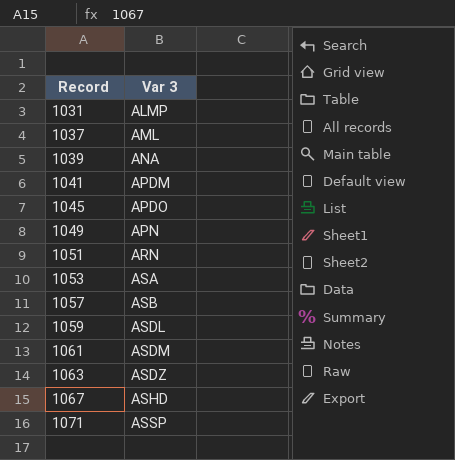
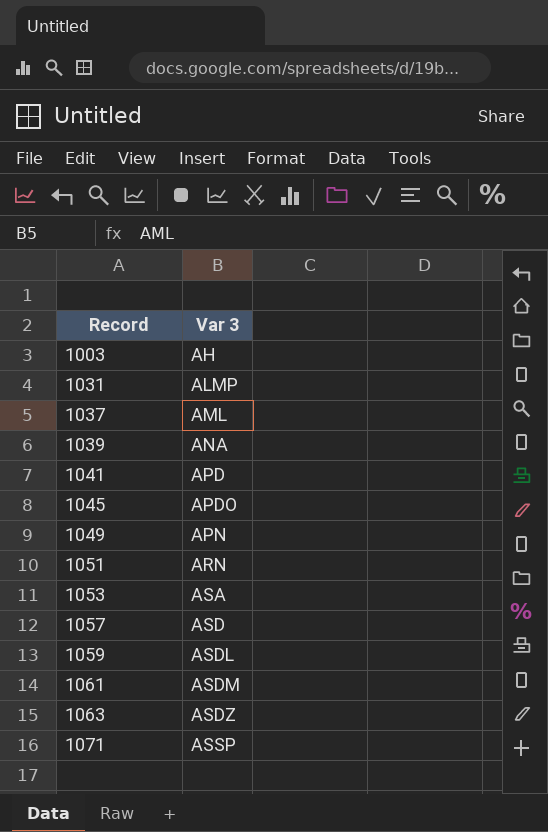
row 1067: ASHD -> none
row 1003: none -> AH
1041 | Var 3: APDM -> APD
1057 | Var 3: ASB -> ASD

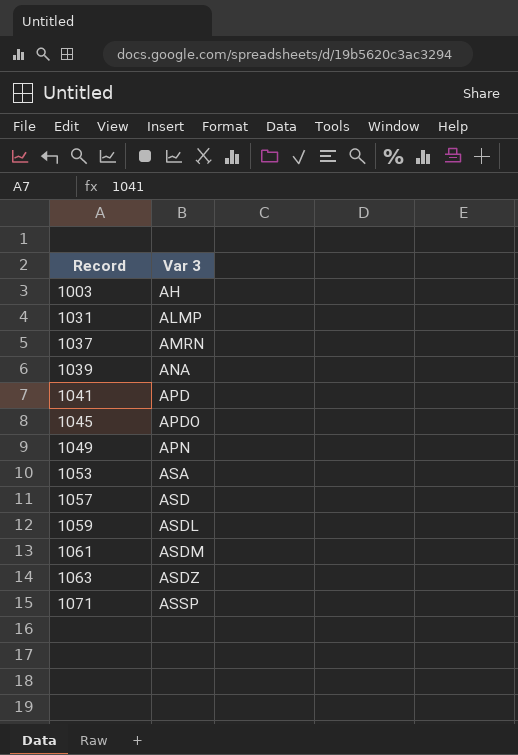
row 1051: ARN -> none
1037 | Var 3: AML -> AMRN

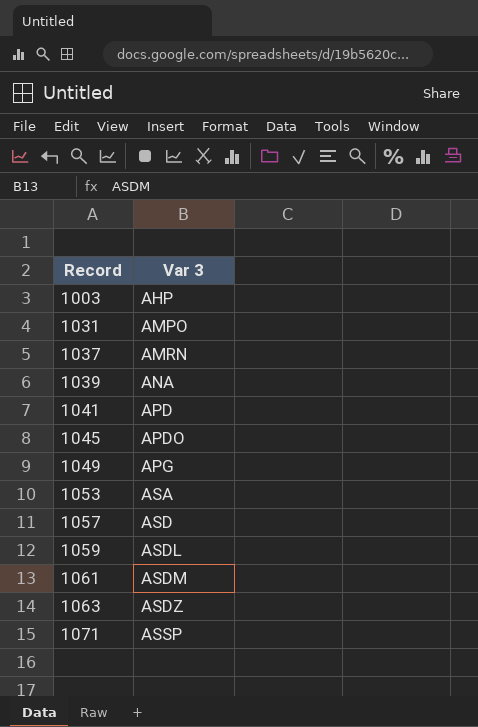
1003 | Var 3: AH -> AHP
1031 | Var 3: ALMP -> AMPO
1049 | Var 3: APN -> APG

